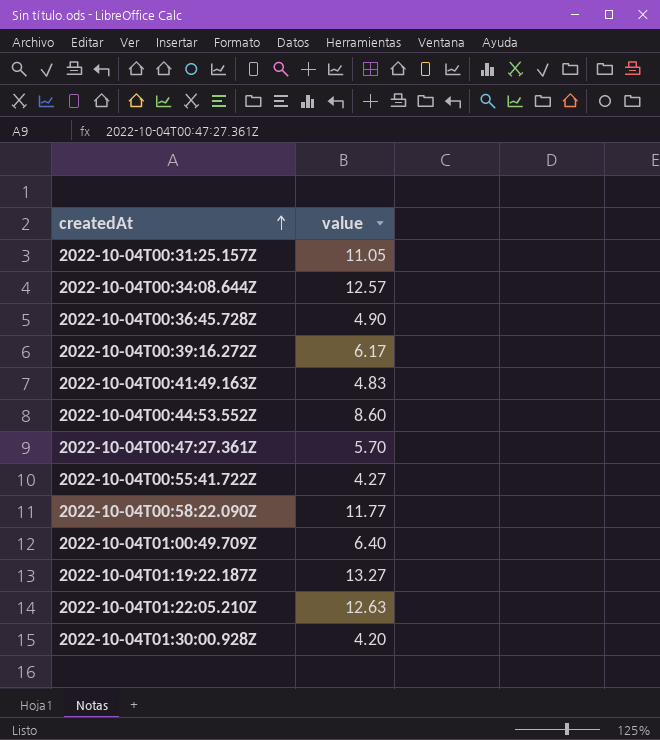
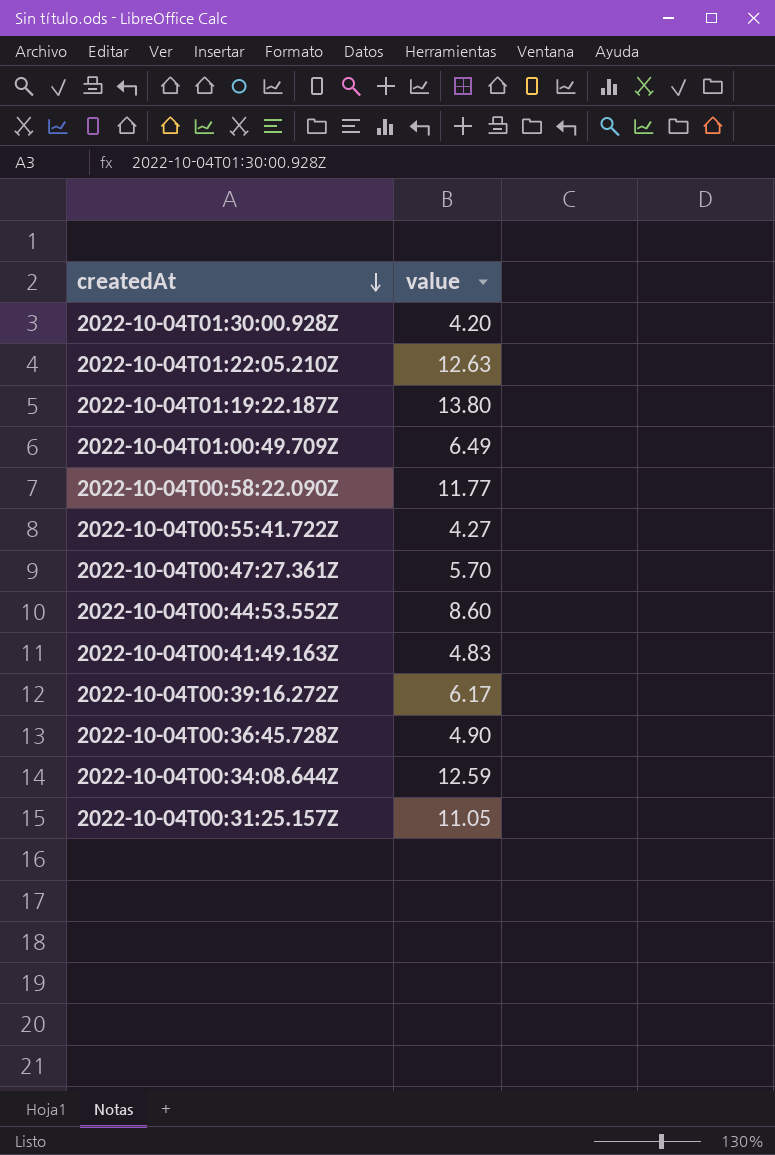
row order: createdAt ascending -> createdAt descending
2022-10-04T01:19:22.187Z | value: 13.27 -> 13.80
2022-10-04T01:00:49.709Z | value: 6.40 -> 6.49
2022-10-04T00:34:08.644Z | value: 12.57 -> 12.59

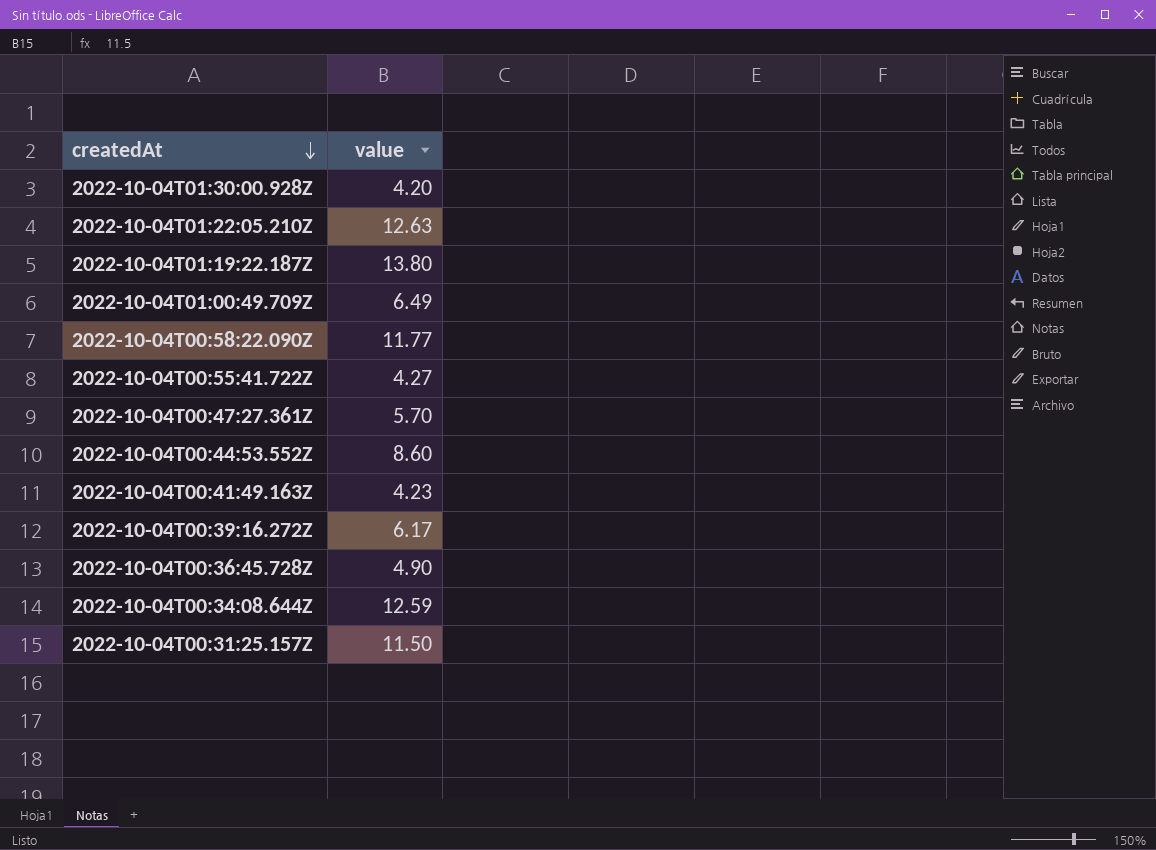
2022-10-04T00:41:49.163Z | value: 4.83 -> 4.23
2022-10-04T00:31:25.157Z | value: 11.05 -> 11.50

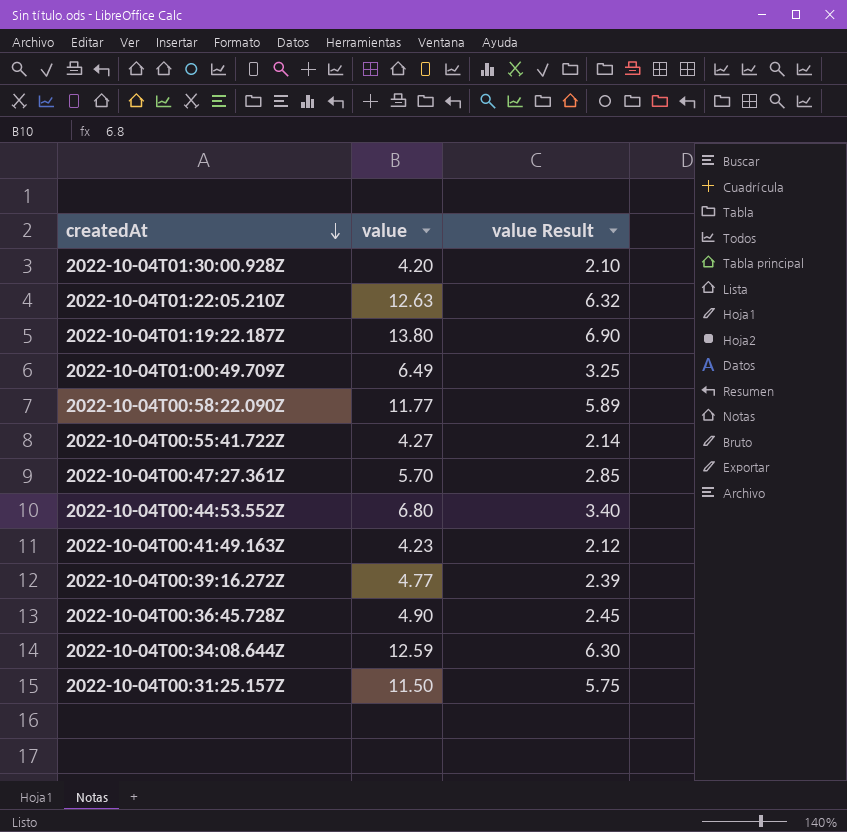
column value Result | formula: none -> [value] * 0.5
2022-10-04T00:44:53.552Z | value: 8.60 -> 6.80
2022-10-04T00:39:16.272Z | value: 6.17 -> 4.77

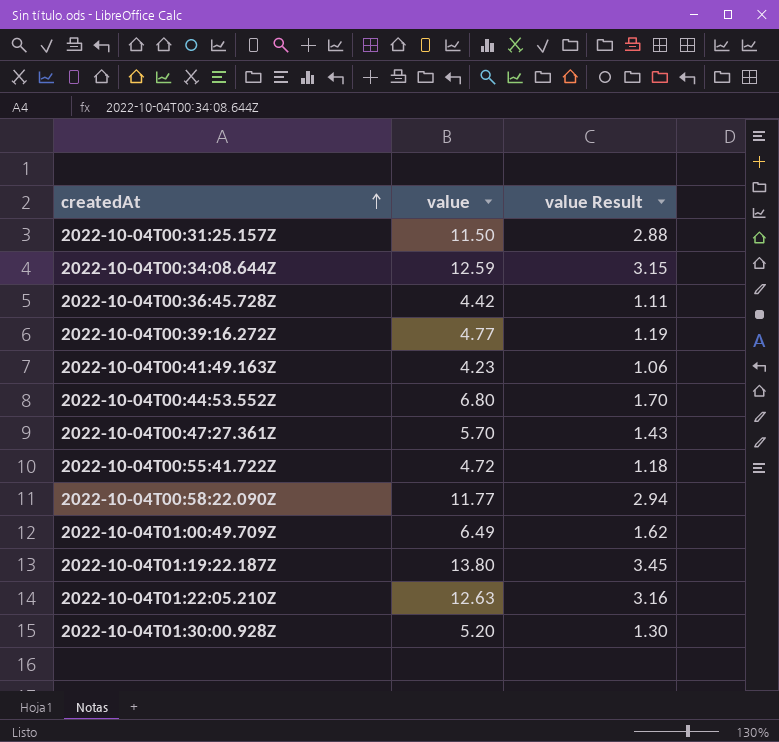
row order: createdAt descending -> createdAt ascending
column value Result | formula: [value] * 0.5 -> [value] * 0.25
2022-10-04T00:36:45.728Z | value: 4.90 -> 4.42
2022-10-04T00:55:41.722Z | value: 4.27 -> 4.72
2022-10-04T01:30:00.928Z | value: 4.20 -> 5.20

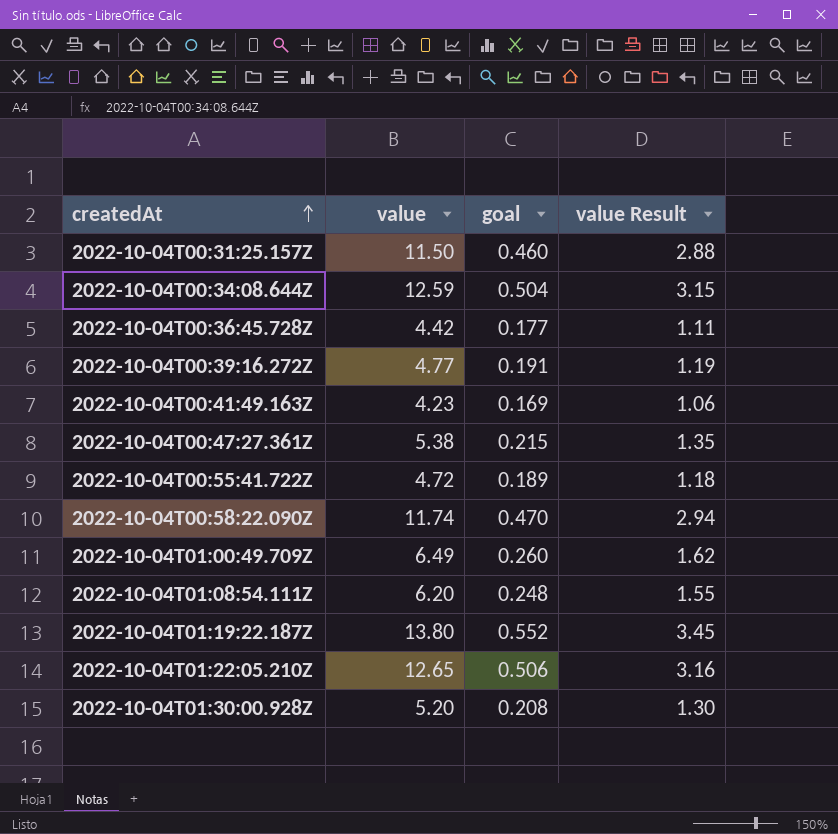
column goal | formula: none -> [value] * 0.04
row 2022-10-04T00:44:53.552Z: 6.80 | 1.70 -> none
2022-10-04T00:47:27.361Z | value: 5.70 -> 5.38
2022-10-04T00:47:27.361Z | value Result: 1.43 -> 1.35
2022-10-04T00:58:22.090Z | value: 11.77 -> 11.74
row 2022-10-04T01:08:54.111Z: none -> 6.20 | 0.248 | 1.55
2022-10-04T01:22:05.210Z | value: 12.63 -> 12.65

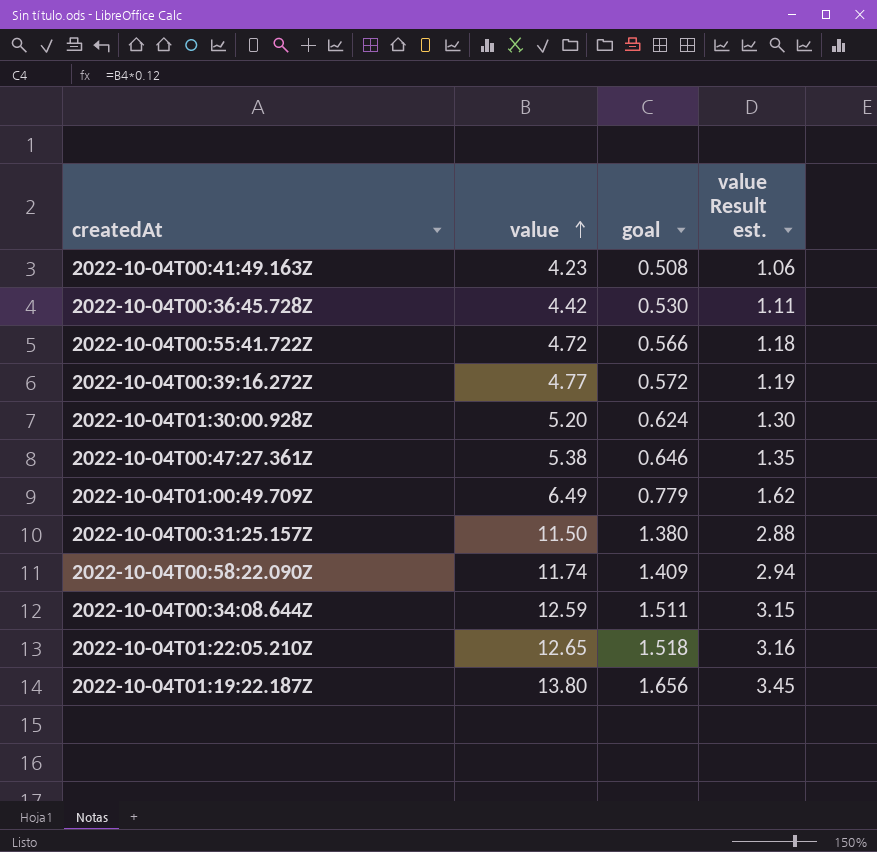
row order: createdAt ascending -> value ascending
column goal | formula: [value] * 0.04 -> [value] * 0.12
column name: value Result -> value Result est.
row 2022-10-04T01:08:54.111Z: 6.20 | 0.248 | 1.55 -> none

